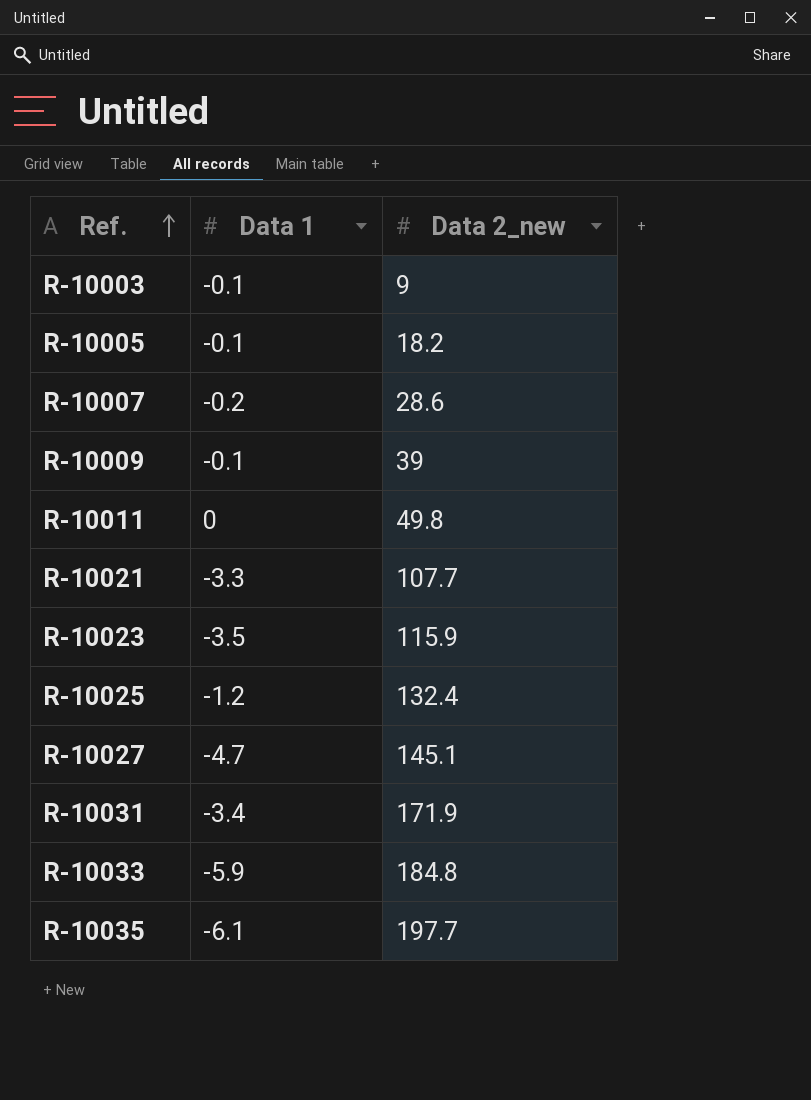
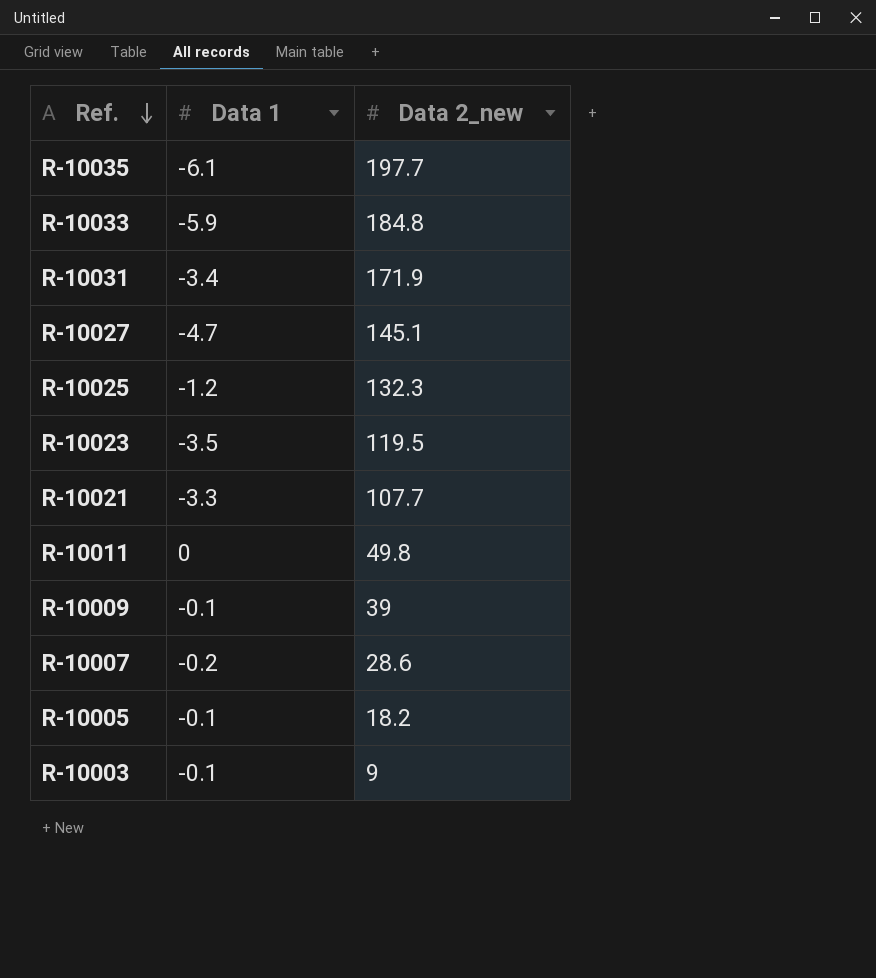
row order: Ref. ascending -> Ref. descending
R-10025 | Data 2_new: 132.4 -> 132.3
R-10023 | Data 2_new: 115.9 -> 119.5

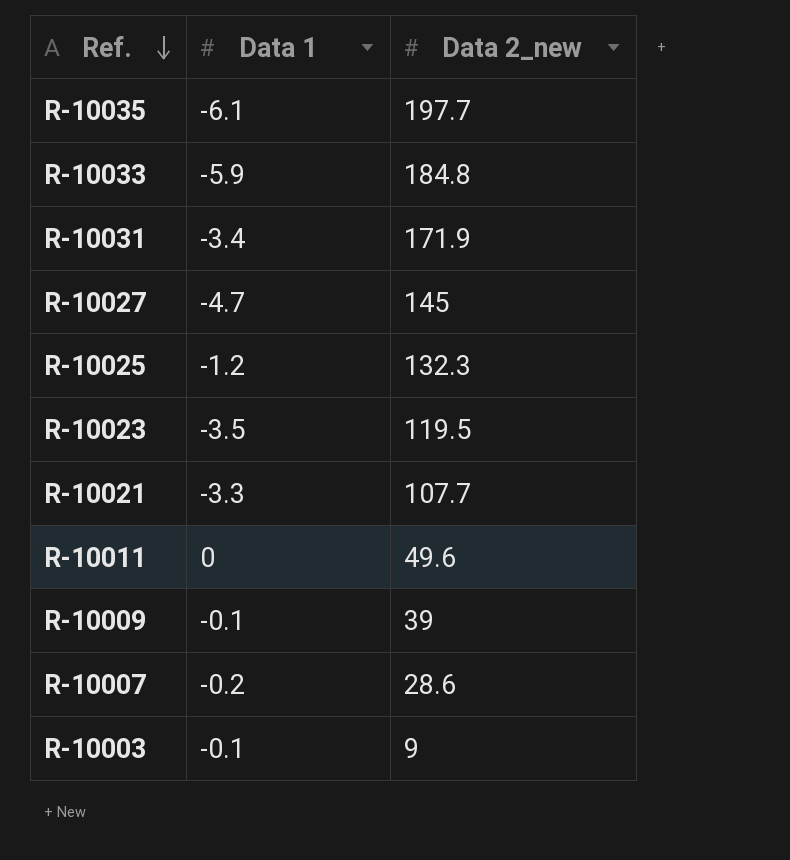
row R-10005: -0.1 | 18.2 -> none
R-10027 | Data 2_new: 145.1 -> 145
R-10011 | Data 2_new: 49.8 -> 49.6

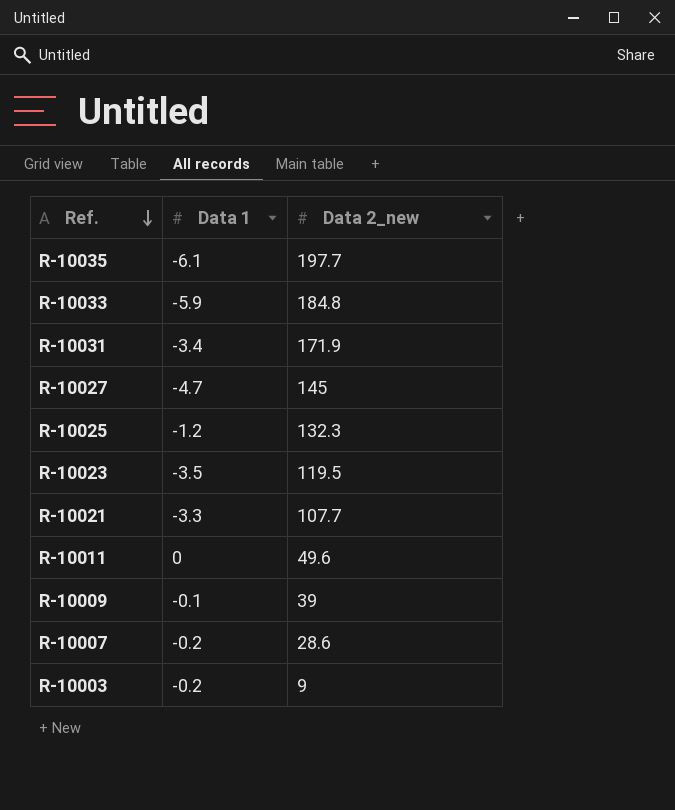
R-10003 | Data 1: -0.1 -> -0.2

